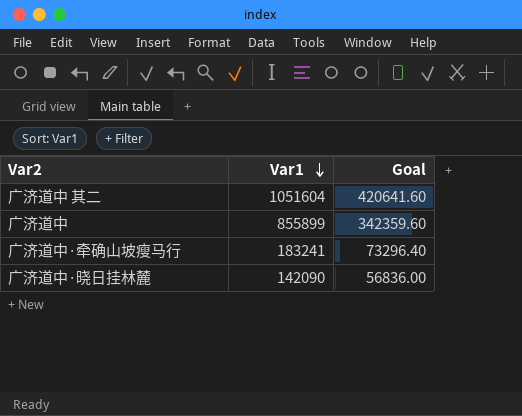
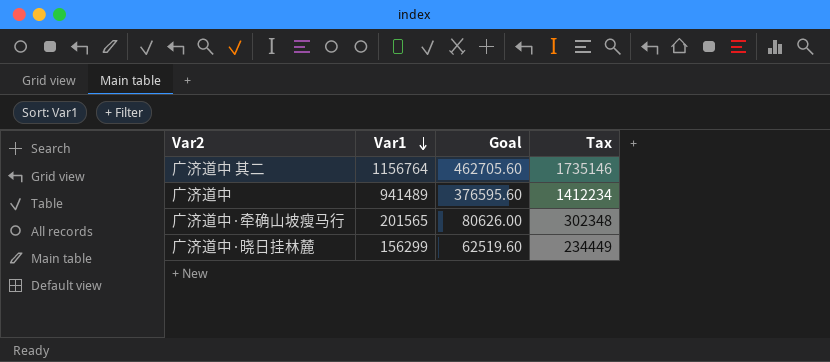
column Tax | formula: none -> [Var1] * 1.5
广济道中 其二 | Var1: 1051604 -> 1156764
广济道中 其二 | Goal: 420641.60 -> 462705.60
广济道中 | Var1: 855899 -> 941489
广济道中 | Goal: 342359.60 -> 376595.60
广济道中·牵确山坡瘦马行 | Var1: 183241 -> 201565
广济道中·牵确山坡瘦马行 | Goal: 73296.40 -> 80626.00
广济道中·晓日挂林麓 | Var1: 142090 -> 156299
广济道中·晓日挂林麓 | Goal: 56836.00 -> 62519.60

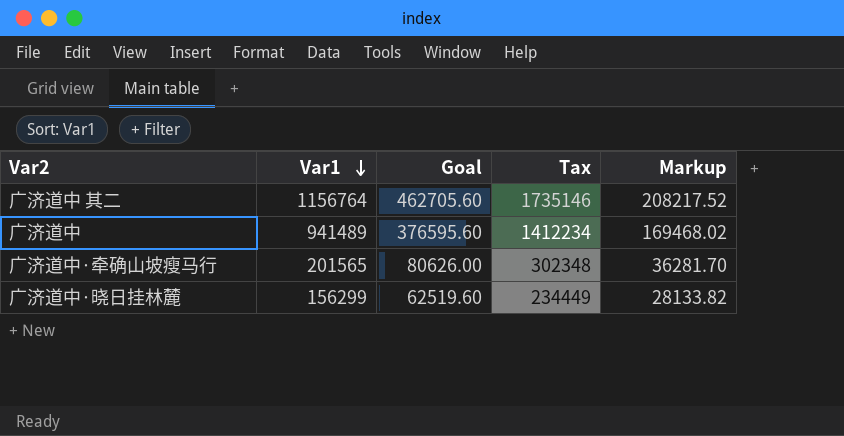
column Markup | formula: none -> [Var1] * 0.18

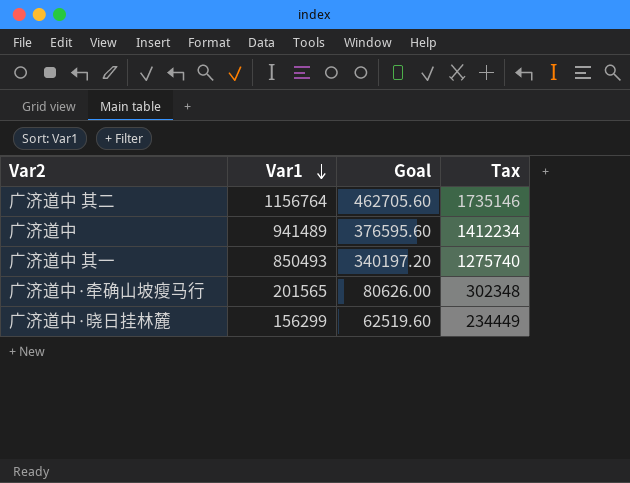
column Markup | formula: [Var1] * 0.18 -> none
row 广济道中 其一: none -> 850493 | 340197.20 | 1275740

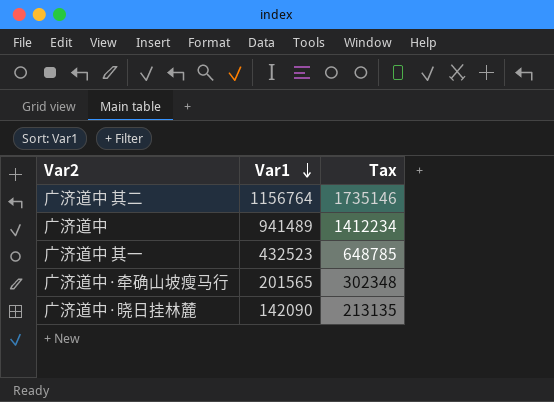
column Goal | formula: [Var1] * 0.4 -> none
广济道中 其一 | Var1: 850493 -> 432523
广济道中 其一 | Tax: 1275740 -> 648785
广济道中·晓日挂林麓 | Var1: 156299 -> 142090
广济道中·晓日挂林麓 | Tax: 234449 -> 213135

